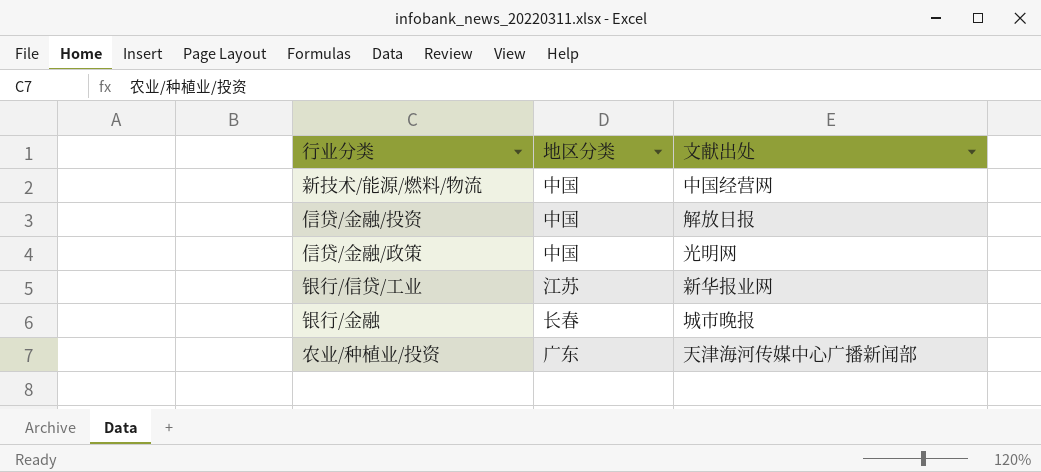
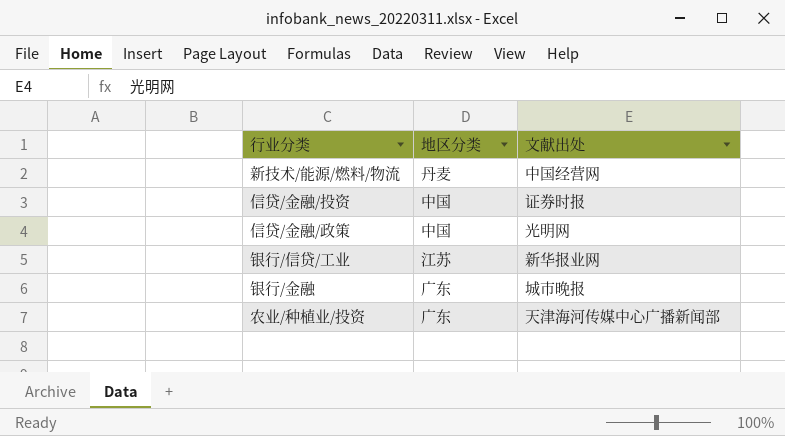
新技术/能源/燃料/物流 | 地区分类: 中国 -> 丹麦
信贷/金融/投资 | 文献出处: 解放日报 -> 证券时报
银行/金融 | 地区分类: 长春 -> 广东

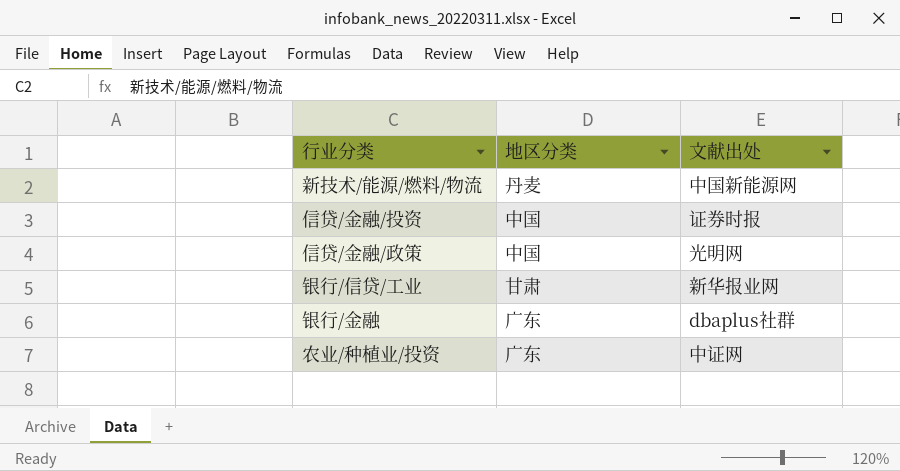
新技术/能源/燃料/物流 | 文献出处: 中国经营网 -> 中国新能源网
银行/信贷/工业 | 地区分类: 江苏 -> 甘肃
银行/金融 | 文献出处: 城市晚报 -> dbaplus社群
农业/种植业/投资 | 文献出处: 天津海河传媒中心广播新闻部 -> 中证网

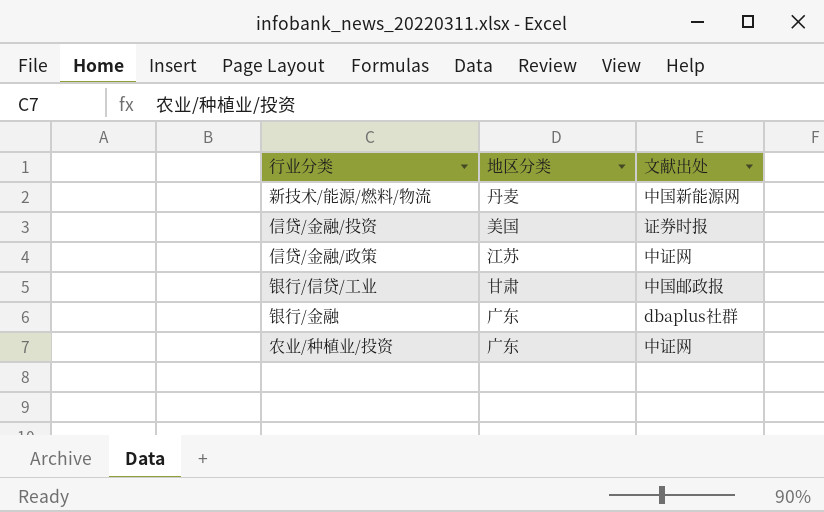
信贷/金融/投资 | 地区分类: 中国 -> 美国
信贷/金融/政策 | 地区分类: 中国 -> 江苏
信贷/金融/政策 | 文献出处: 光明网 -> 中证网
银行/信贷/工业 | 文献出处: 新华报业网 -> 中国邮政报

